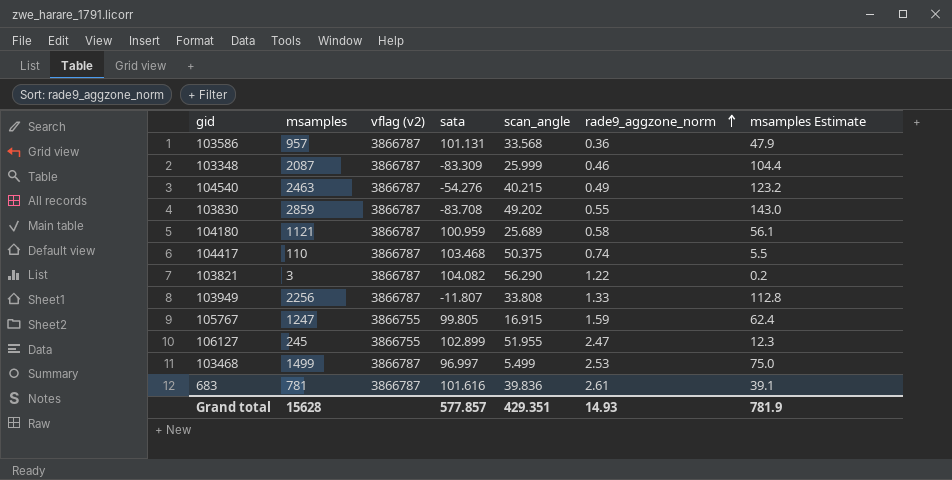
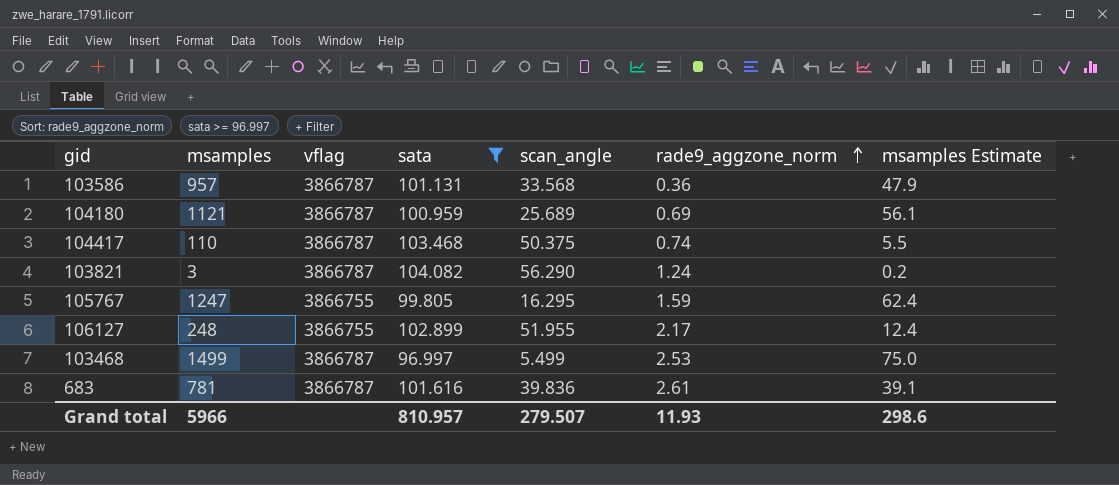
filter: none -> sata >= 96.997
column name: vflag (v2) -> vflag
104180 | rade9_aggzone_norm: 0.58 -> 0.69
103821 | rade9_aggzone_norm: 1.22 -> 1.24
105767 | scan_angle: 16.915 -> 16.295
106127 | msamples: 245 -> 248
106127 | rade9_aggzone_norm: 2.47 -> 2.17
106127 | msamples Estimate: 12.3 -> 12.4
Grand total | msamples: 15628 -> 5966
Grand total | sata: 577.857 -> 810.957
Grand total | scan_angle: 429.351 -> 279.507
Grand total | rade9_aggzone_norm: 14.93 -> 11.93
Grand total | msamples Estimate: 781.9 -> 298.6

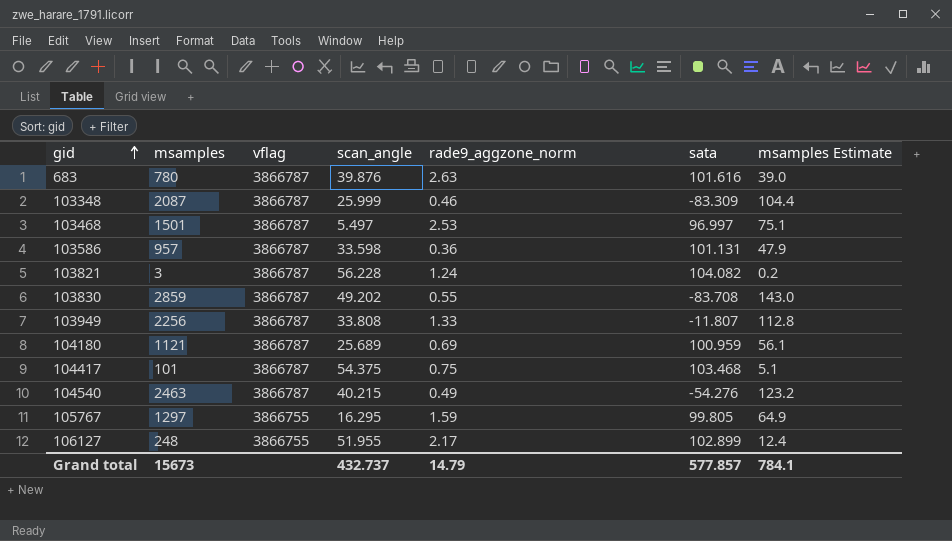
filter: sata >= 96.997 -> none
row order: rade9_aggzone_norm ascending -> gid ascending
column sata | position: 4 -> 6
683 | msamples: 781 -> 780
683 | scan_angle: 39.836 -> 39.876
683 | rade9_aggzone_norm: 2.61 -> 2.63
683 | msamples Estimate: 39.1 -> 39.0
103468 | msamples: 1499 -> 1501
103468 | scan_angle: 5.499 -> 5.497
103468 | msamples Estimate: 75.0 -> 75.1
103586 | scan_angle: 33.568 -> 33.598
103821 | scan_angle: 56.290 -> 56.228
104417 | msamples: 110 -> 101
104417 | scan_angle: 50.375 -> 54.375
104417 | rade9_aggzone_norm: 0.74 -> 0.75
104417 | msamples Estimate: 5.5 -> 5.1
105767 | msamples: 1247 -> 1297
105767 | msamples Estimate: 62.4 -> 64.9
Grand total | msamples: 5966 -> 15673
Grand total | scan_angle: 279.507 -> 432.737
Grand total | rade9_aggzone_norm: 11.93 -> 14.79
Grand total | sata: 810.957 -> 577.857
Grand total | msamples Estimate: 298.6 -> 784.1

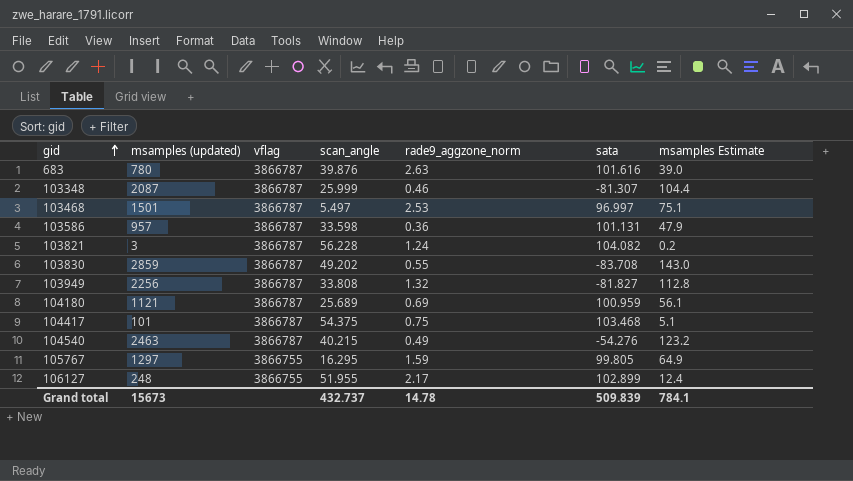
column name: msamples -> msamples (updated)
103348 | sata: -83.309 -> -81.307
103949 | rade9_aggzone_norm: 1.33 -> 1.32
103949 | sata: -11.807 -> -81.827
Grand total | rade9_aggzone_norm: 14.79 -> 14.78
Grand total | sata: 577.857 -> 509.839

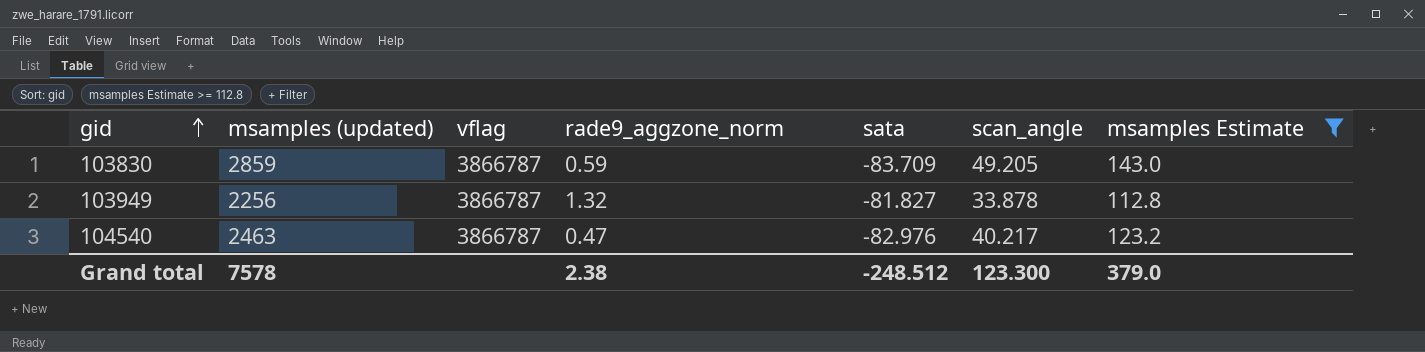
filter: none -> msamples Estimate >= 112.8
column scan_angle | position: 4 -> 6
103830 | rade9_aggzone_norm: 0.55 -> 0.59
103830 | sata: -83.708 -> -83.709
103830 | scan_angle: 49.202 -> 49.205
103949 | scan_angle: 33.808 -> 33.878
104540 | rade9_aggzone_norm: 0.49 -> 0.47
104540 | sata: -54.276 -> -82.976
104540 | scan_angle: 40.215 -> 40.217
Grand total | msamples (updated): 15673 -> 7578
Grand total | rade9_aggzone_norm: 14.78 -> 2.38
Grand total | sata: 509.839 -> -248.512
Grand total | scan_angle: 432.737 -> 123.300
Grand total | msamples Estimate: 784.1 -> 379.0

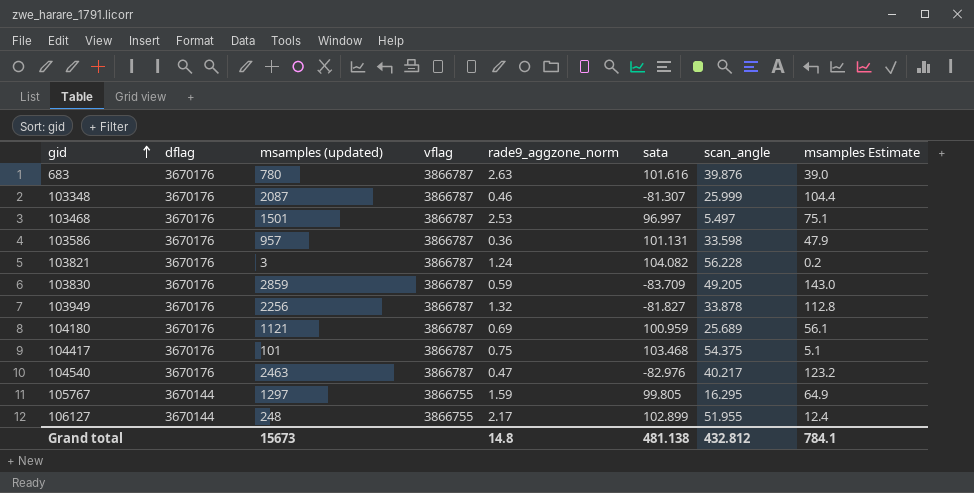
filter: msamples Estimate >= 112.8 -> none
column dflag | position: none -> 2
Grand total | msamples (updated): 7578 -> 15673
Grand total | rade9_aggzone_norm: 2.38 -> 14.8
Grand total | sata: -248.512 -> 481.138
Grand total | scan_angle: 123.300 -> 432.812
Grand total | msamples Estimate: 379.0 -> 784.1

